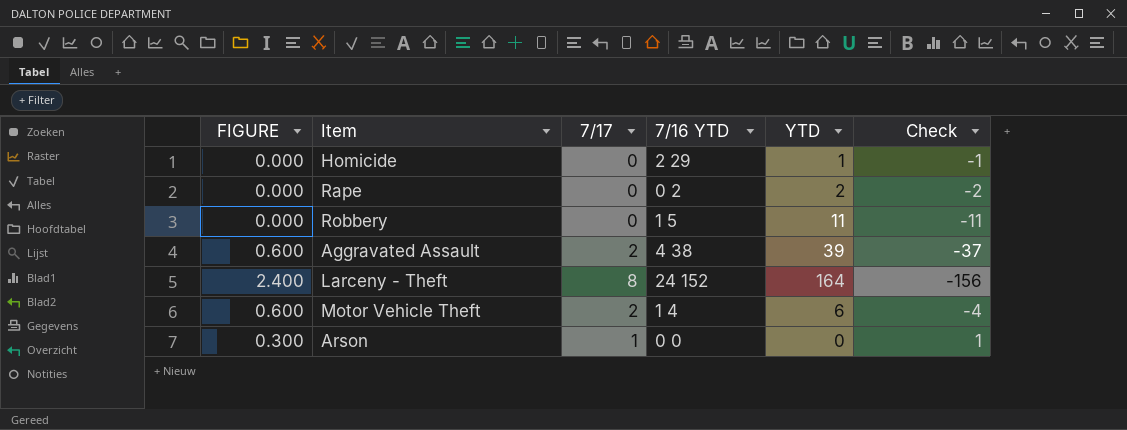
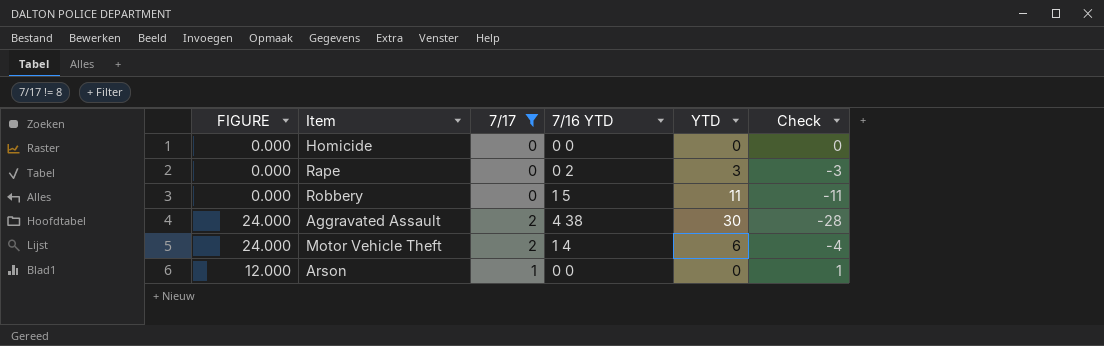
filter: none -> 7/17 != 8
column FIGURE | formula: [7/17] * 0.3 -> [7/17] * 12
Homicide | 7/16 YTD: 2 29 -> 0 0
Homicide | YTD: 1 -> 0
Homicide | Check: -1 -> 0
Rape | YTD: 2 -> 3
Rape | Check: -2 -> -3
Aggravated Assault | YTD: 39 -> 30
Aggravated Assault | Check: -37 -> -28

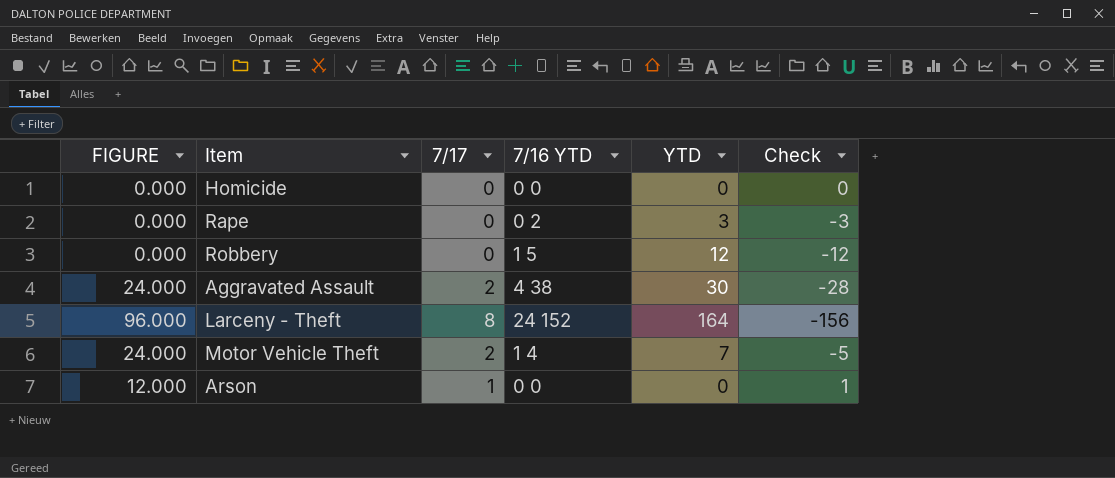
filter: 7/17 != 8 -> none
Robbery | YTD: 11 -> 12
Robbery | Check: -11 -> -12
Motor Vehicle Theft | YTD: 6 -> 7
Motor Vehicle Theft | Check: -4 -> -5

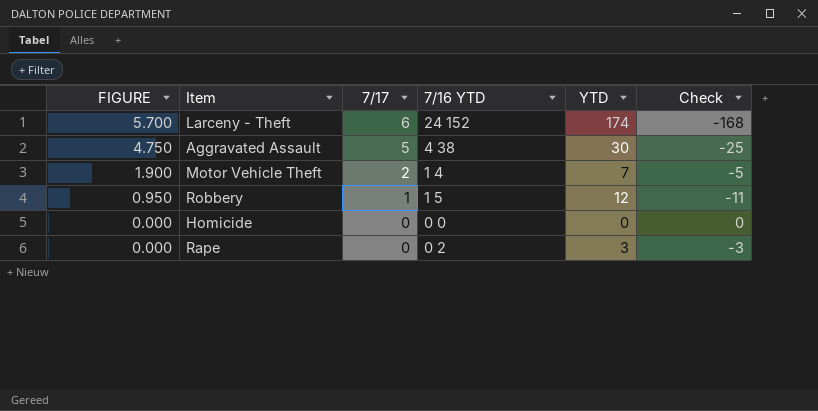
row order: none -> FIGURE descending
column FIGURE | formula: [7/17] * 12 -> [7/17] * 0.95
row Arson: 12.000 | 1 | 0 0 | 0 | 1 -> none
Larceny - Theft | 7/17: 8 -> 6
Larceny - Theft | YTD: 164 -> 174
Larceny - Theft | Check: -156 -> -168
Aggravated Assault | 7/17: 2 -> 5
Aggravated Assault | Check: -28 -> -25
Robbery | 7/17: 0 -> 1
Robbery | Check: -12 -> -11

